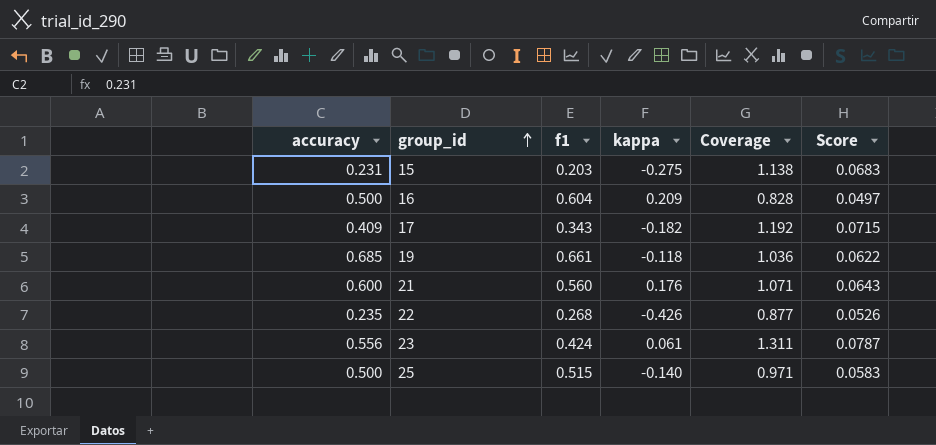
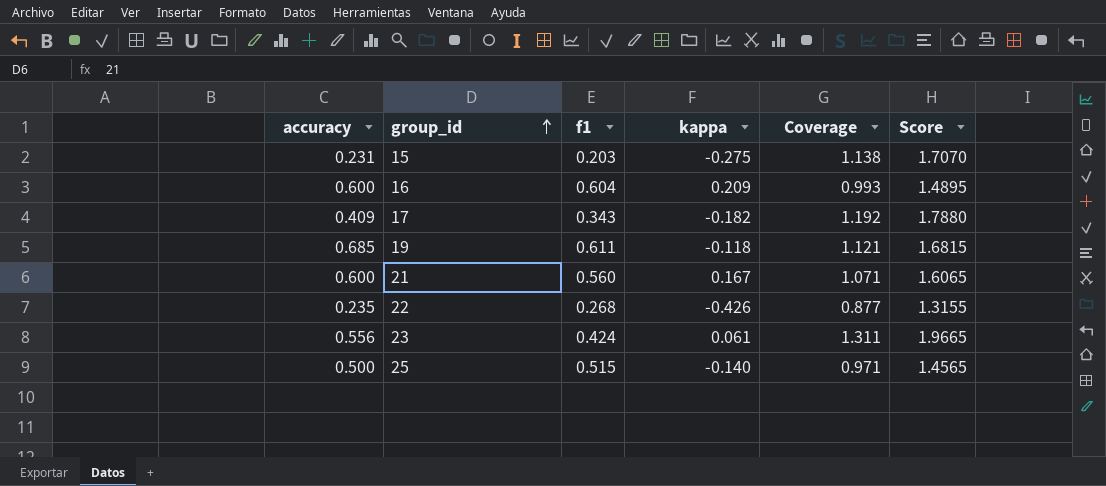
column Score | formula: [Coverage] * 0.06 -> [Coverage] * 1.5
16 | accuracy: 0.500 -> 0.600
16 | Coverage: 0.828 -> 0.993
19 | f1: 0.661 -> 0.611
19 | Coverage: 1.036 -> 1.121
21 | kappa: 0.176 -> 0.167

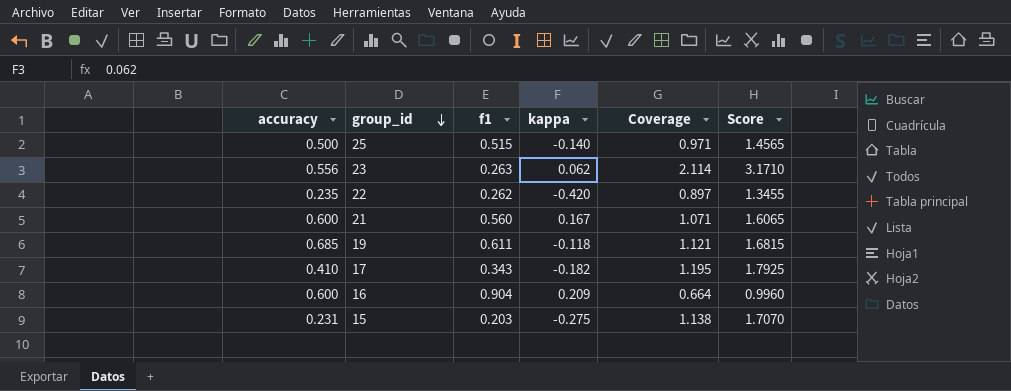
row order: group_id ascending -> group_id descending
23 | f1: 0.424 -> 0.263
23 | kappa: 0.061 -> 0.062
23 | Coverage: 1.311 -> 2.114
23 | Score: 1.9665 -> 3.1710
22 | f1: 0.268 -> 0.262
22 | kappa: -0.426 -> -0.420
22 | Coverage: 0.877 -> 0.897
22 | Score: 1.3155 -> 1.3455
17 | accuracy: 0.409 -> 0.410
17 | Coverage: 1.192 -> 1.195
17 | Score: 1.7880 -> 1.7925
16 | f1: 0.604 -> 0.904
16 | Coverage: 0.993 -> 0.664
16 | Score: 1.4895 -> 0.9960

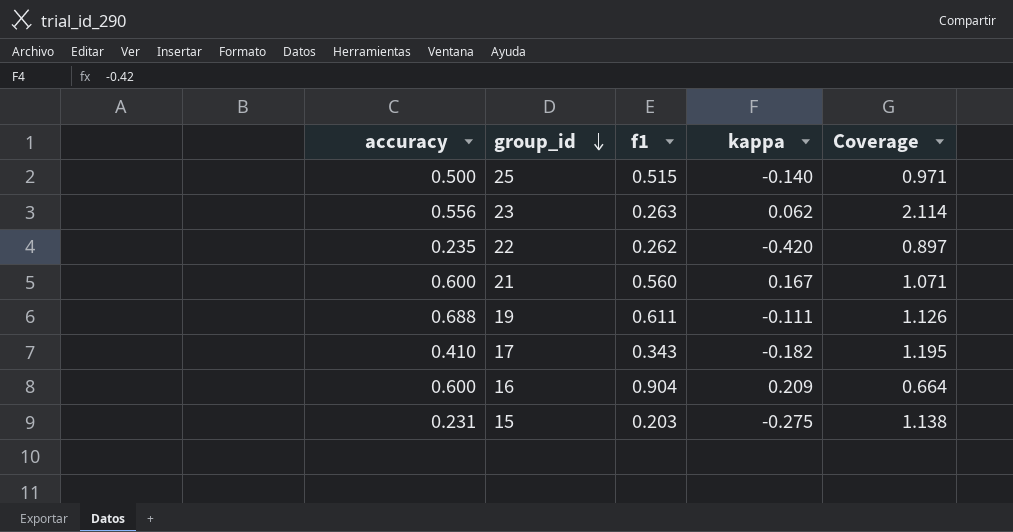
column Score | formula: [Coverage] * 1.5 -> none
19 | accuracy: 0.685 -> 0.688
19 | kappa: -0.118 -> -0.111
19 | Coverage: 1.121 -> 1.126

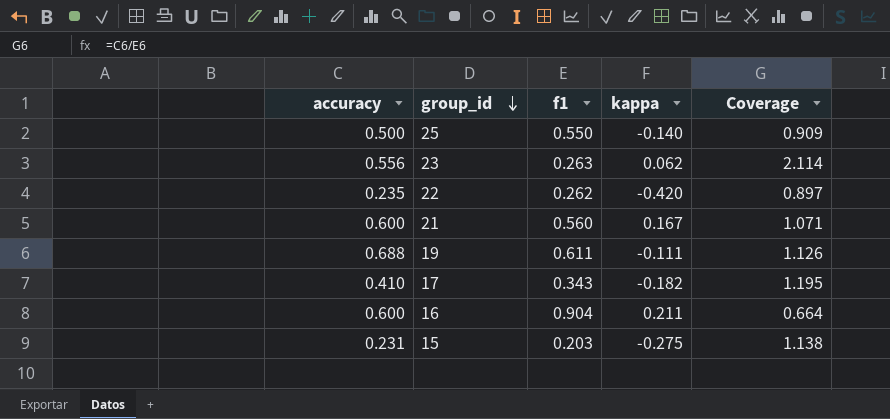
25 | f1: 0.515 -> 0.550
25 | Coverage: 0.971 -> 0.909
16 | kappa: 0.209 -> 0.211

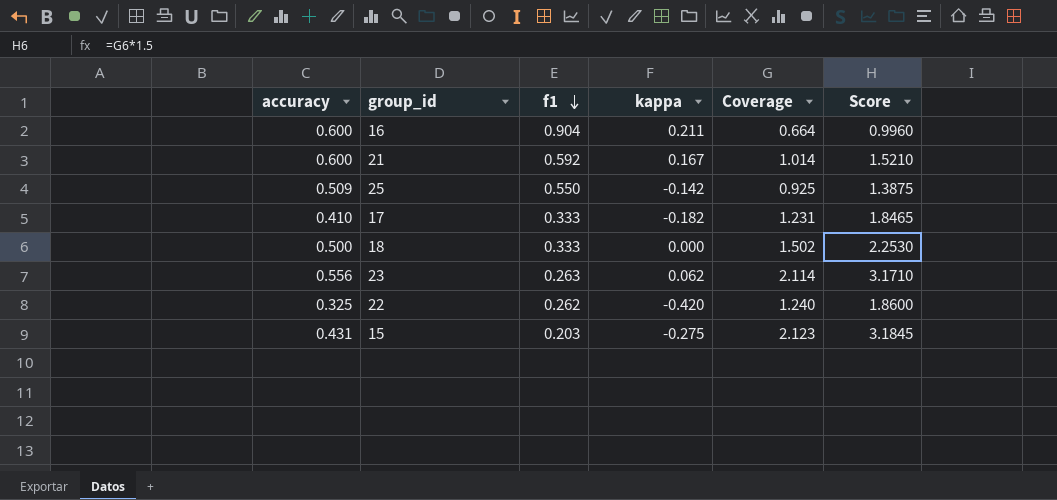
row order: group_id descending -> f1 descending
column Score | formula: none -> [Coverage] * 1.5
row 19: 0.688 | 0.611 | -0.111 | 1.126 -> none
21 | f1: 0.560 -> 0.592
21 | Coverage: 1.071 -> 1.014
25 | accuracy: 0.500 -> 0.509
25 | kappa: -0.140 -> -0.142
25 | Coverage: 0.909 -> 0.925
17 | f1: 0.343 -> 0.333
17 | Coverage: 1.195 -> 1.231
row 18: none -> 0.500 | 0.333 | 0.000 | 1.502 | 2.2530
22 | accuracy: 0.235 -> 0.325
22 | Coverage: 0.897 -> 1.240
15 | accuracy: 0.231 -> 0.431
15 | Coverage: 1.138 -> 2.123

